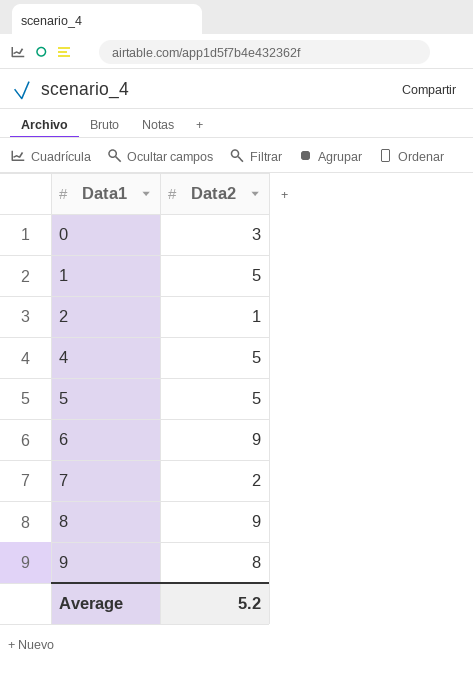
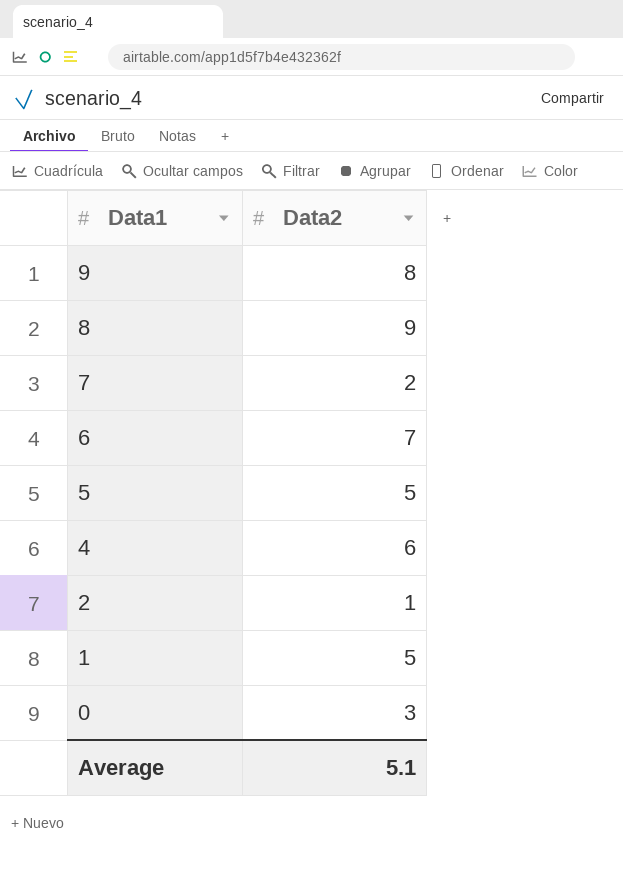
row order: Data1 ascending -> Data1 descending
6 | Data2: 9 -> 7
4 | Data2: 5 -> 6
Average | Data2: 5.2 -> 5.1

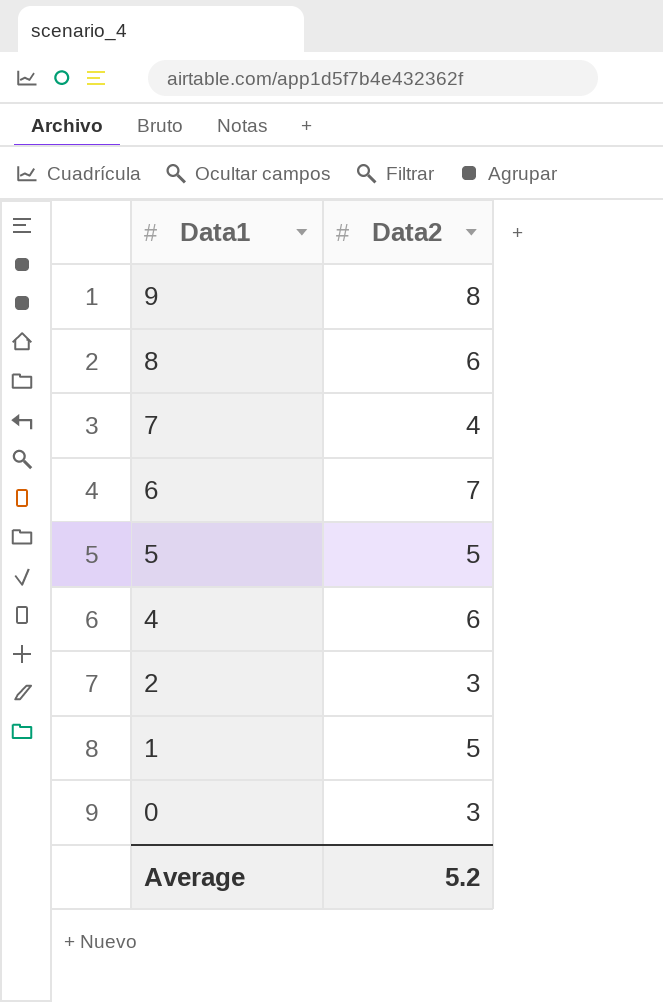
8 | Data2: 9 -> 6
7 | Data2: 2 -> 4
2 | Data2: 1 -> 3
Average | Data2: 5.1 -> 5.2

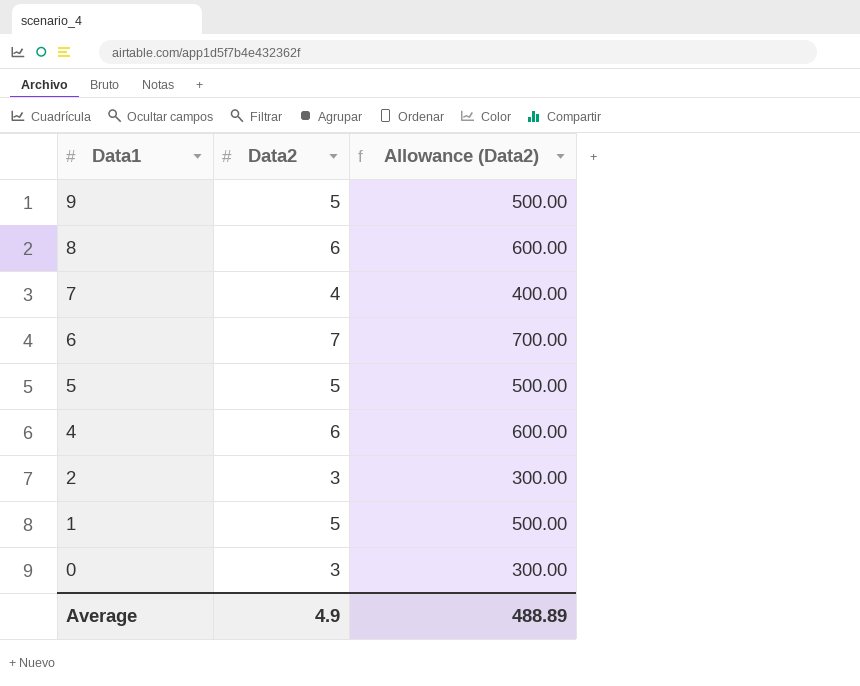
column Allowance (Data2) | formula: none -> [Data2] * 100
9 | Data2: 8 -> 5
Average | Data2: 5.2 -> 4.9

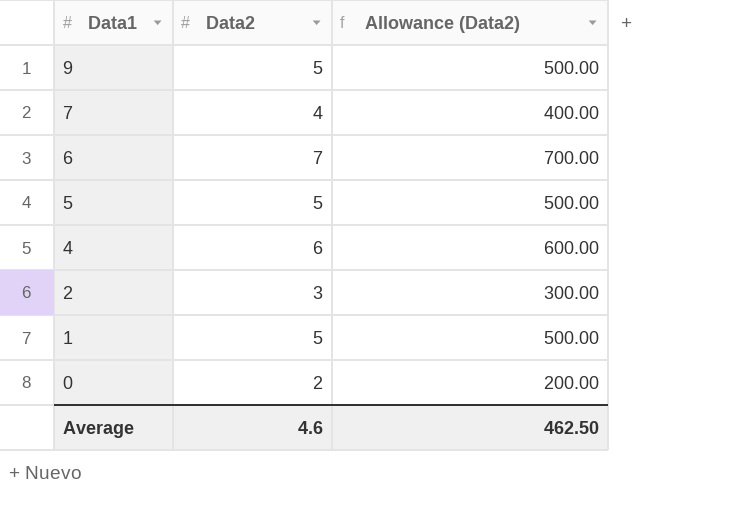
row 8: 6 | 600.00 -> none
0 | Data2: 3 -> 2
0 | Allowance (Data2): 300.00 -> 200.00
Average | Data2: 4.9 -> 4.6
Average | Allowance (Data2): 488.89 -> 462.50

